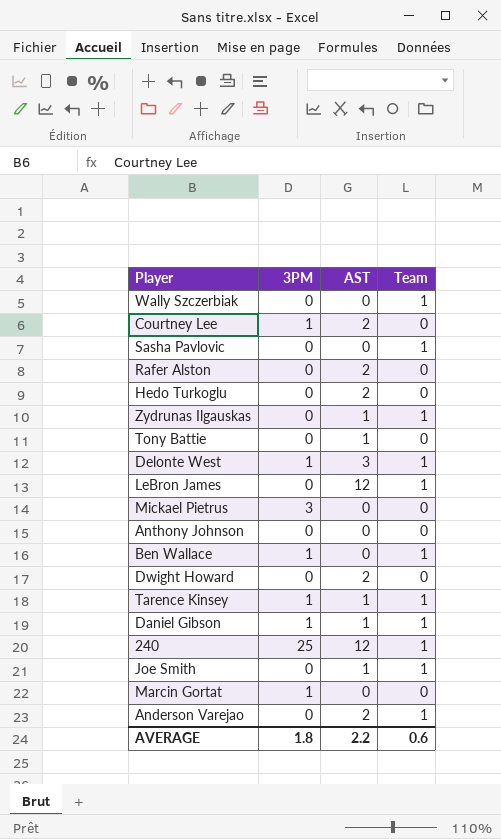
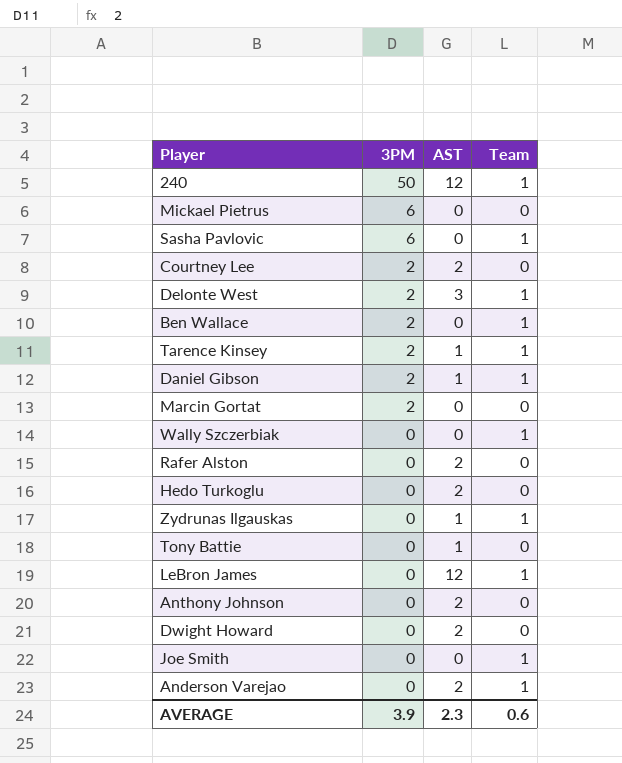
row order: none -> 3PM descending
240 | 3PM: 25 -> 50
Mickael Pietrus | 3PM: 3 -> 6
Sasha Pavlovic | 3PM: 0 -> 6
Courtney Lee | 3PM: 1 -> 2
Delonte West | 3PM: 1 -> 2
Ben Wallace | 3PM: 1 -> 2
Tarence Kinsey | 3PM: 1 -> 2
Daniel Gibson | 3PM: 1 -> 2
Marcin Gortat | 3PM: 1 -> 2
Anthony Johnson | AST: 0 -> 2
Joe Smith | AST: 1 -> 0
AVERAGE | 3PM: 1.8 -> 3.9
AVERAGE | AST: 2.2 -> 2.3

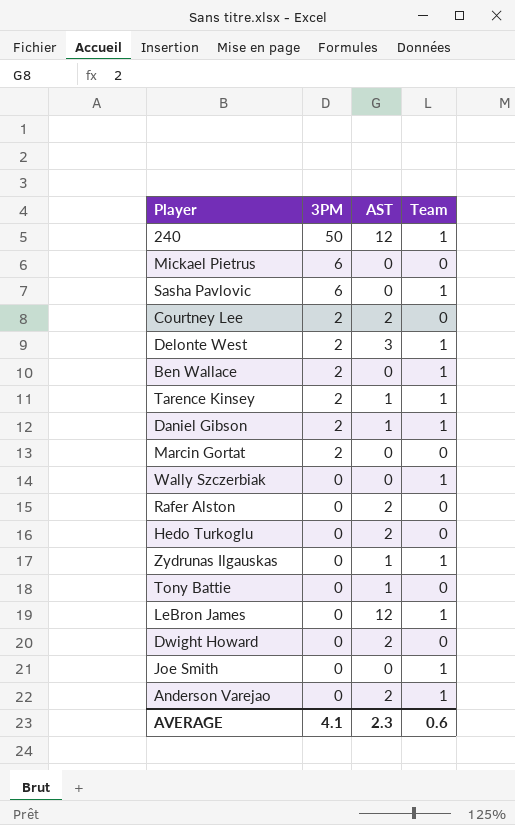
row Anthony Johnson: 0 | 2 | 0 -> none
AVERAGE | 3PM: 3.9 -> 4.1

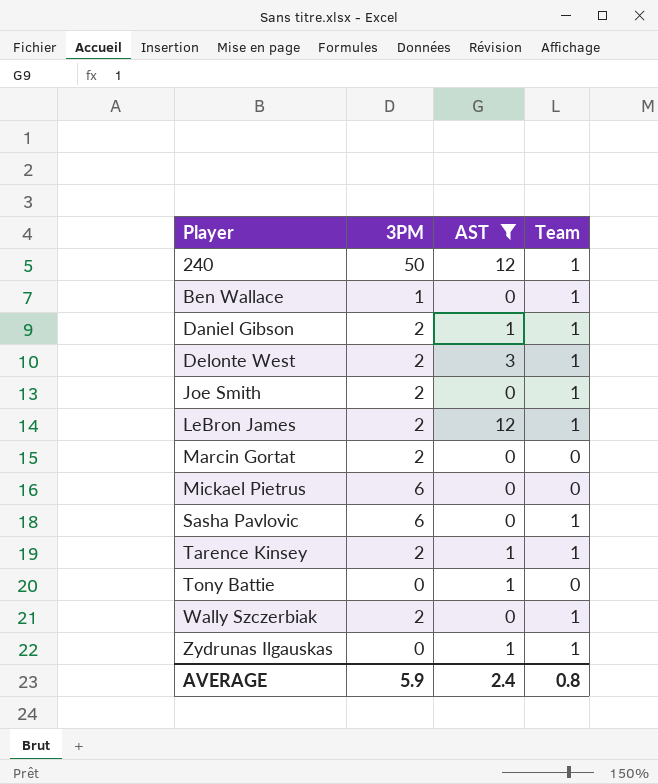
filter: none -> AST != 2
row order: 3PM descending -> Player ascending
Ben Wallace | 3PM: 2 -> 1
Joe Smith | 3PM: 0 -> 2
LeBron James | 3PM: 0 -> 2
Wally Szczerbiak | 3PM: 0 -> 2
AVERAGE | 3PM: 4.1 -> 5.9
AVERAGE | AST: 2.3 -> 2.4
AVERAGE | Team: 0.6 -> 0.8

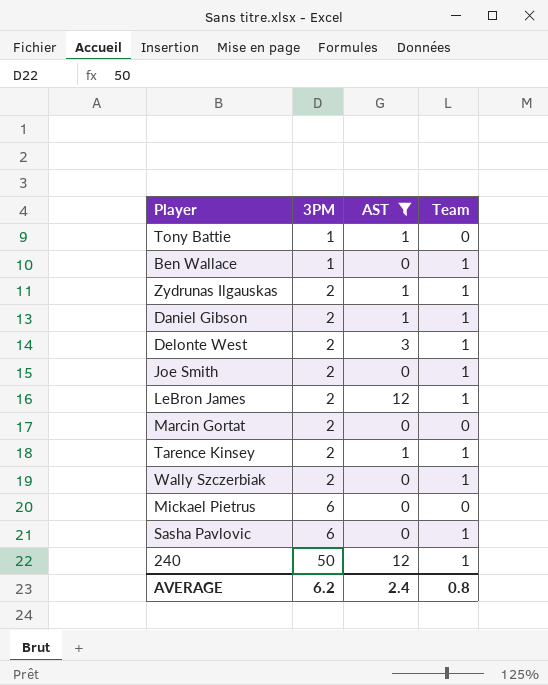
row order: Player ascending -> 3PM ascending
Tony Battie | 3PM: 0 -> 1
Zydrunas Ilgauskas | 3PM: 0 -> 2
AVERAGE | 3PM: 5.9 -> 6.2

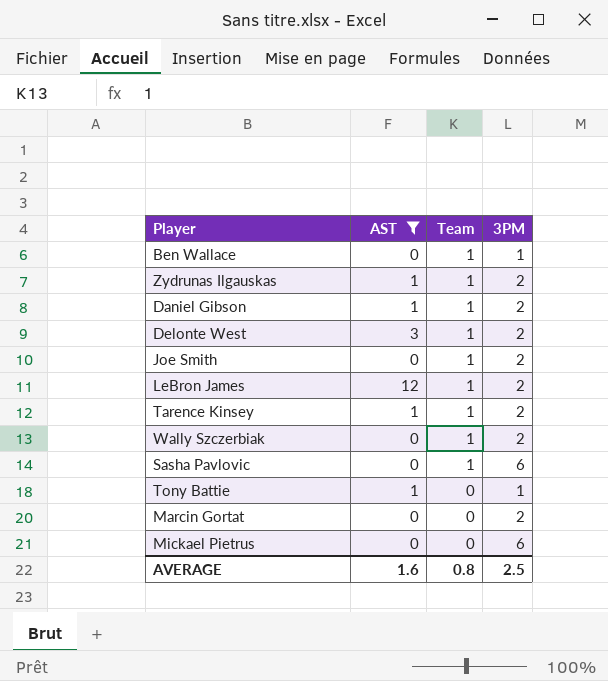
row order: 3PM ascending -> Team descending
column 3PM | position: 2 -> 4
row 240: 50 | 12 | 1 -> none
AVERAGE | AST: 2.4 -> 1.6
AVERAGE | 3PM: 6.2 -> 2.5

